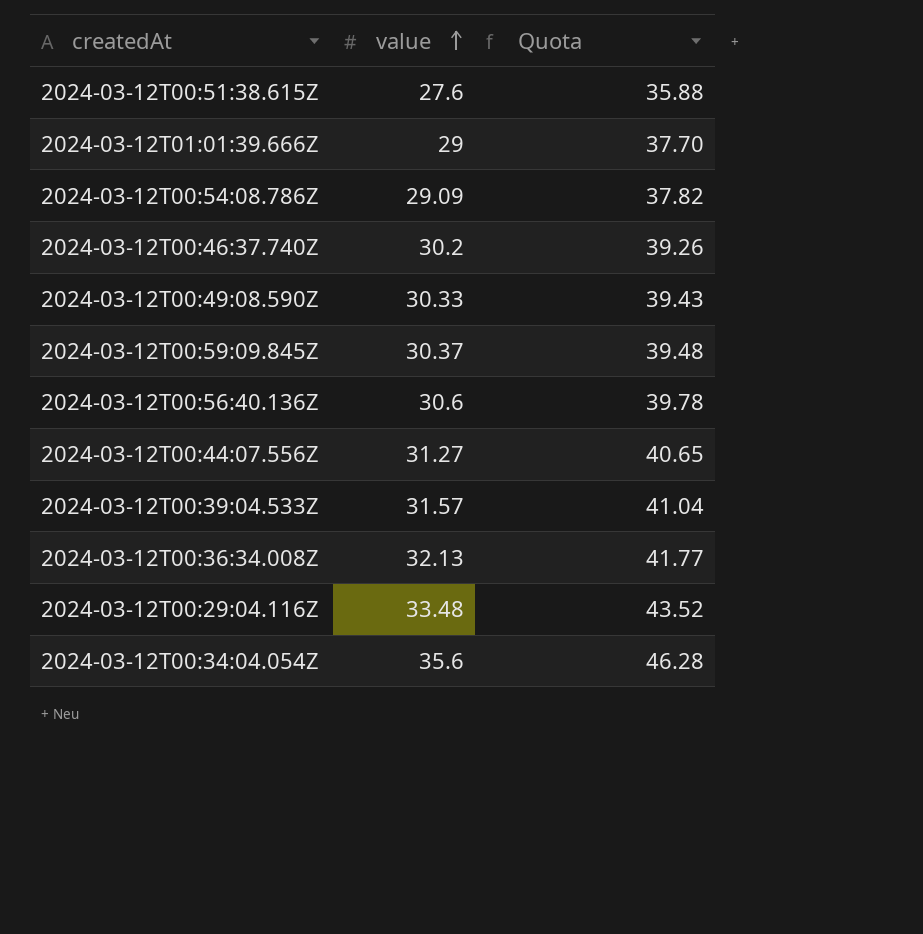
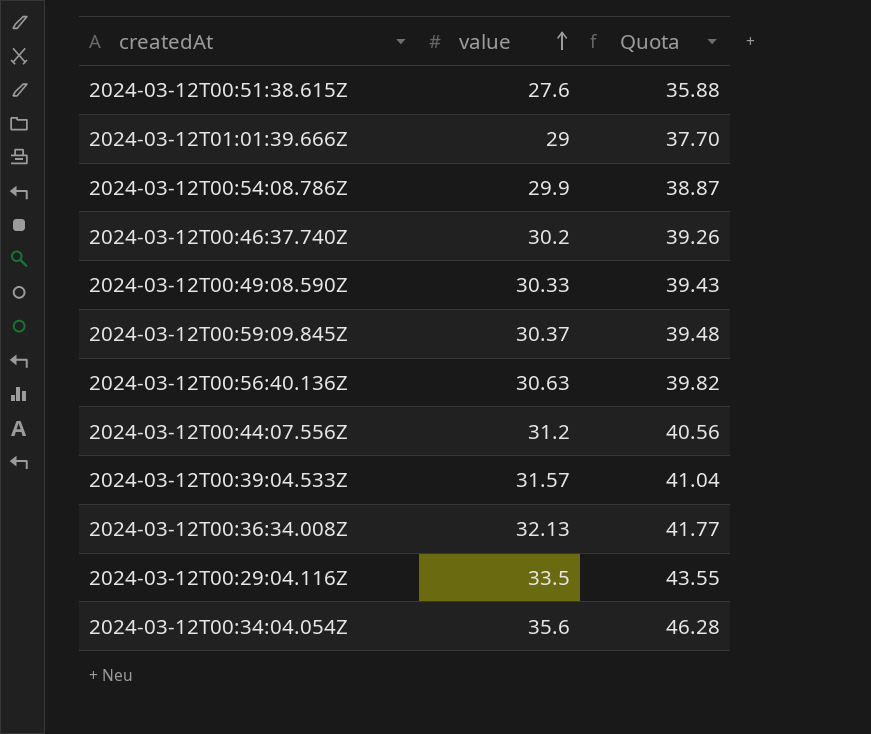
2024-03-12T00:54:08.786Z | value: 29.09 -> 29.9
2024-03-12T00:54:08.786Z | Quota: 37.82 -> 38.87
2024-03-12T00:56:40.136Z | value: 30.6 -> 30.63
2024-03-12T00:56:40.136Z | Quota: 39.78 -> 39.82
2024-03-12T00:44:07.556Z | value: 31.27 -> 31.2
2024-03-12T00:44:07.556Z | Quota: 40.65 -> 40.56
2024-03-12T00:29:04.116Z | value: 33.48 -> 33.5
2024-03-12T00:29:04.116Z | Quota: 43.52 -> 43.55

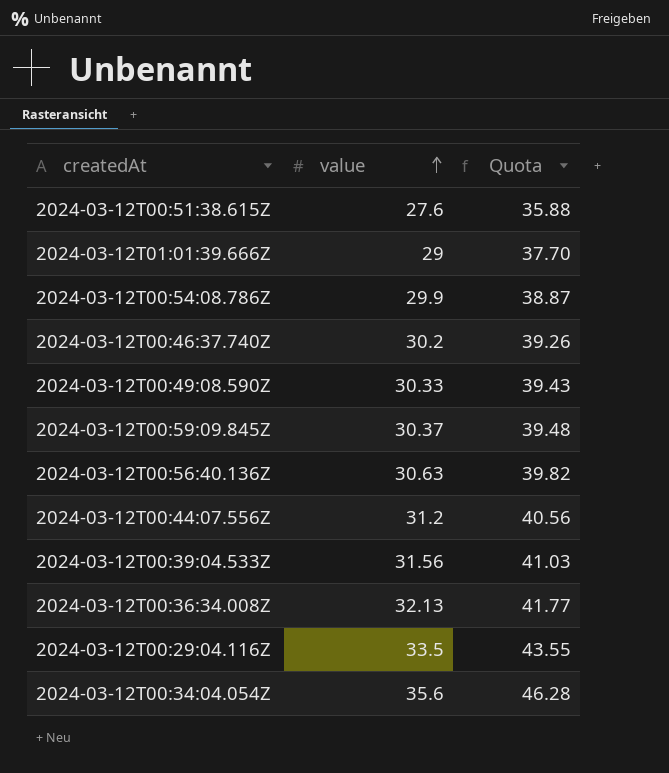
2024-03-12T00:39:04.533Z | value: 31.57 -> 31.56
2024-03-12T00:39:04.533Z | Quota: 41.04 -> 41.03

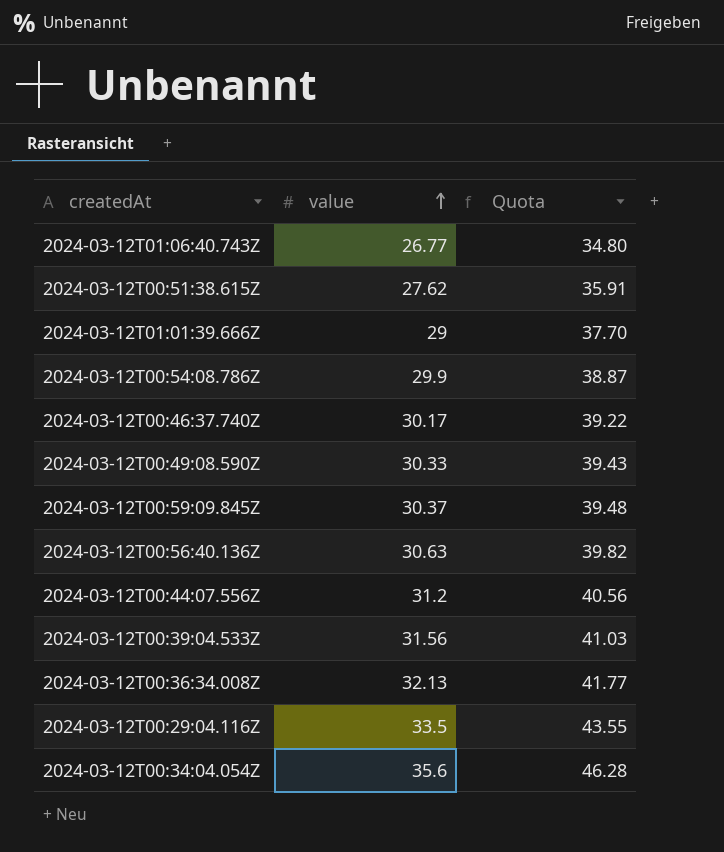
row 2024-03-12T01:06:40.743Z: none -> 26.77 | 34.80
2024-03-12T00:51:38.615Z | value: 27.6 -> 27.62
2024-03-12T00:51:38.615Z | Quota: 35.88 -> 35.91
2024-03-12T00:46:37.740Z | value: 30.2 -> 30.17
2024-03-12T00:46:37.740Z | Quota: 39.26 -> 39.22

